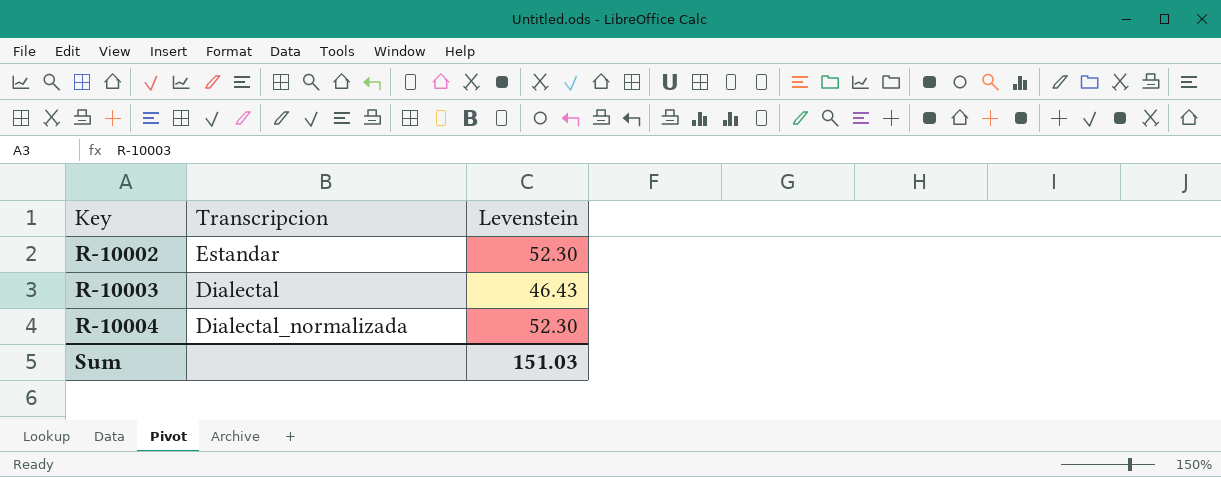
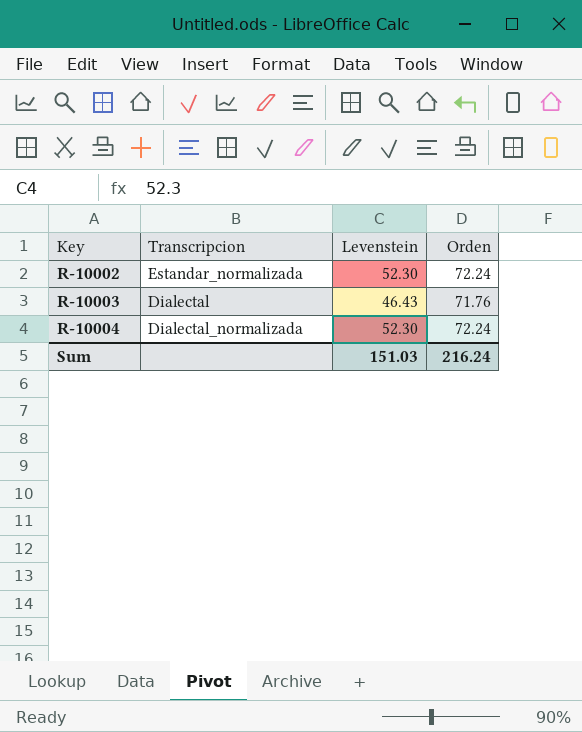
column Orden | position: none -> 4
R-10002 | Transcripcion: Estandar -> Estandar_normalizada

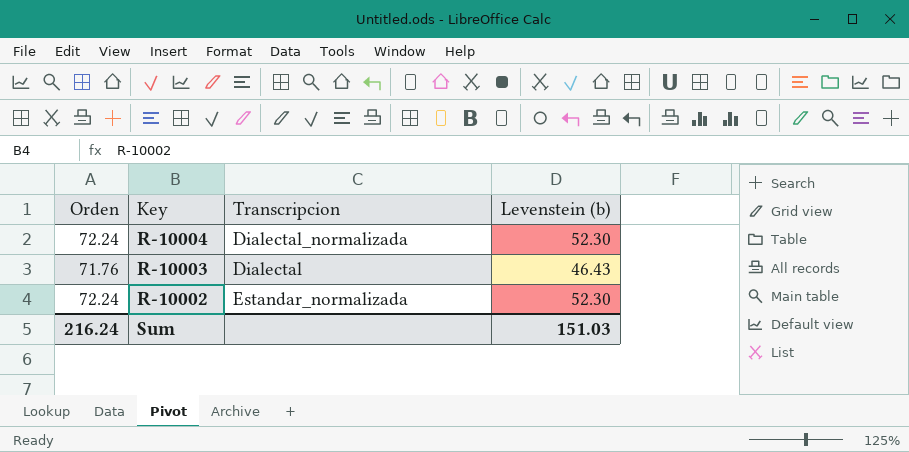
row order: Key ascending -> Key descending
column Orden | position: 4 -> 1
column name: Levenstein -> Levenstein (b)

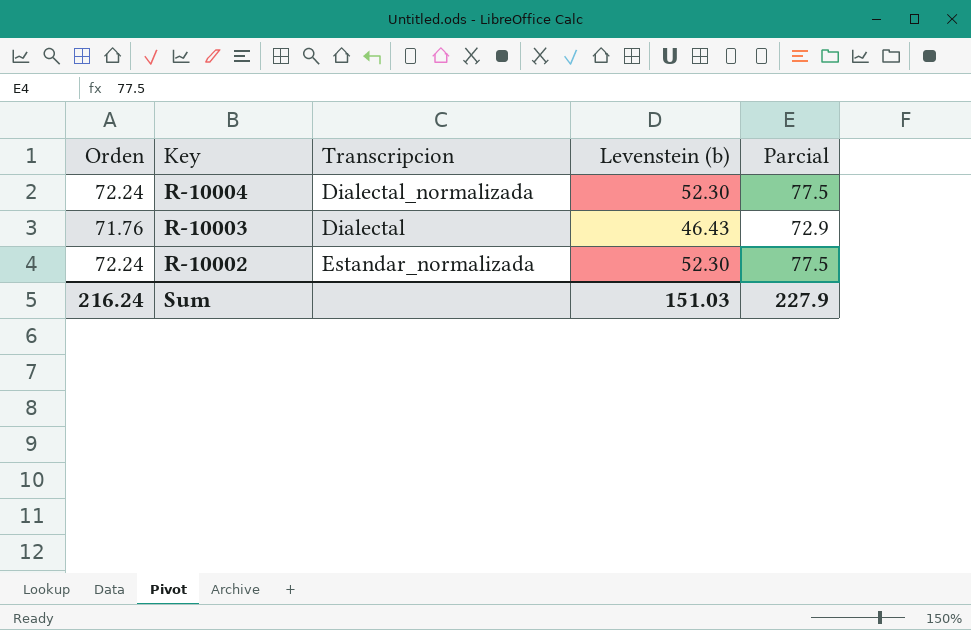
column Parcial | position: none -> 5

